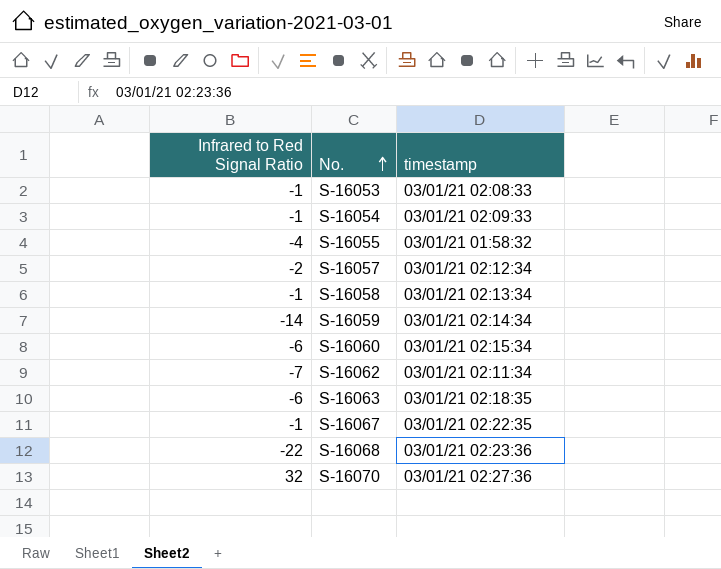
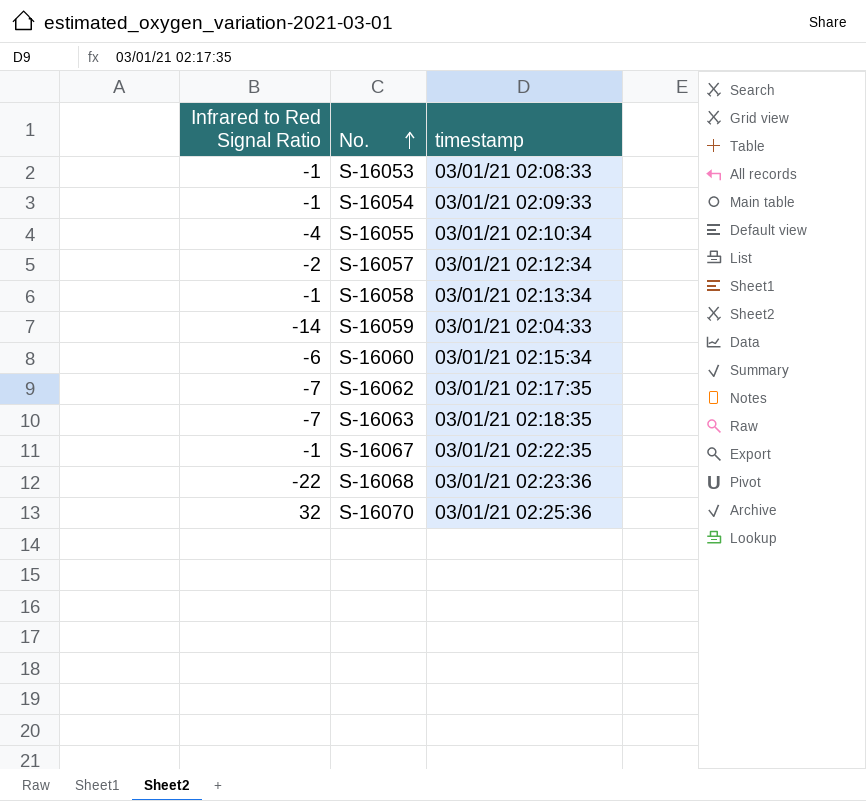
S-16055 | timestamp: 03/01/21 01:58:32 -> 03/01/21 02:10:34
S-16059 | timestamp: 03/01/21 02:14:34 -> 03/01/21 02:04:33
S-16062 | timestamp: 03/01/21 02:11:34 -> 03/01/21 02:17:35
S-16063 | Infrared to Red Signal Ratio: -6 -> -7
S-16070 | timestamp: 03/01/21 02:27:36 -> 03/01/21 02:25:36

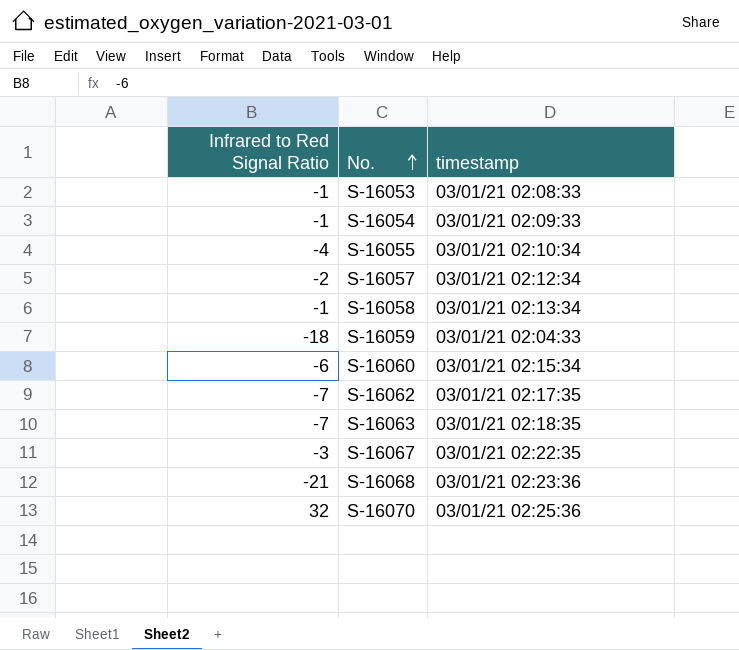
S-16059 | Infrared to Red Signal Ratio: -14 -> -18
S-16067 | Infrared to Red Signal Ratio: -1 -> -3
S-16068 | Infrared to Red Signal Ratio: -22 -> -21

